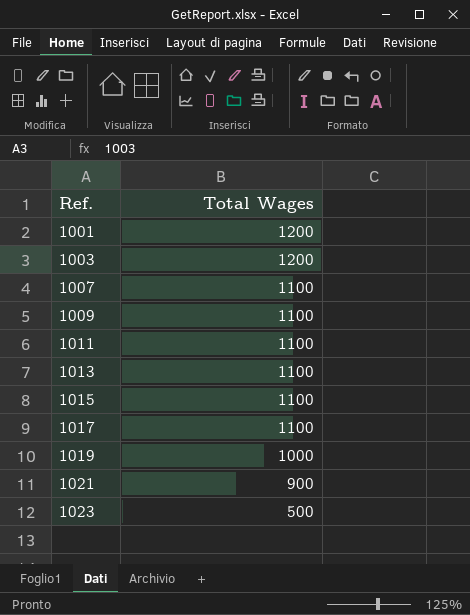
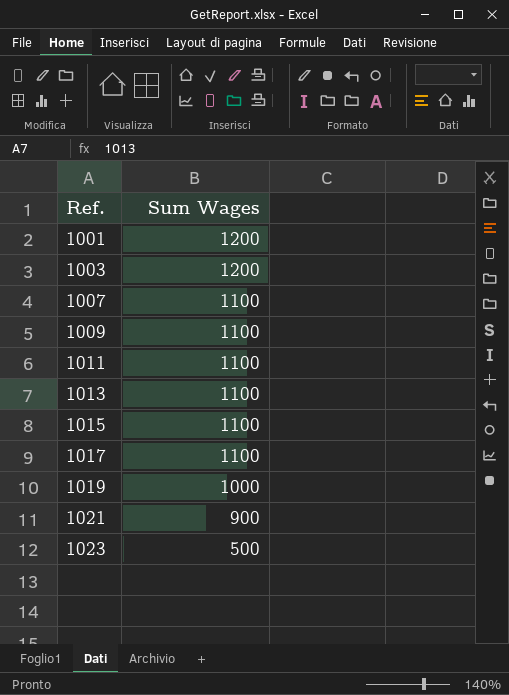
column name: Total Wages -> Sum Wages

